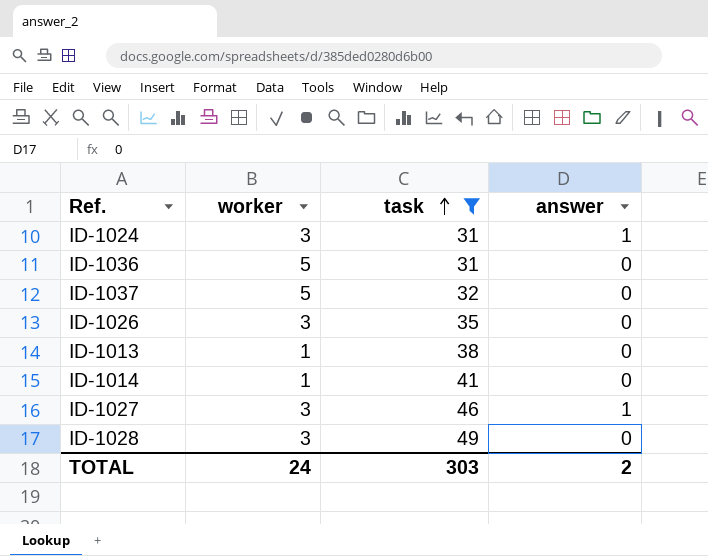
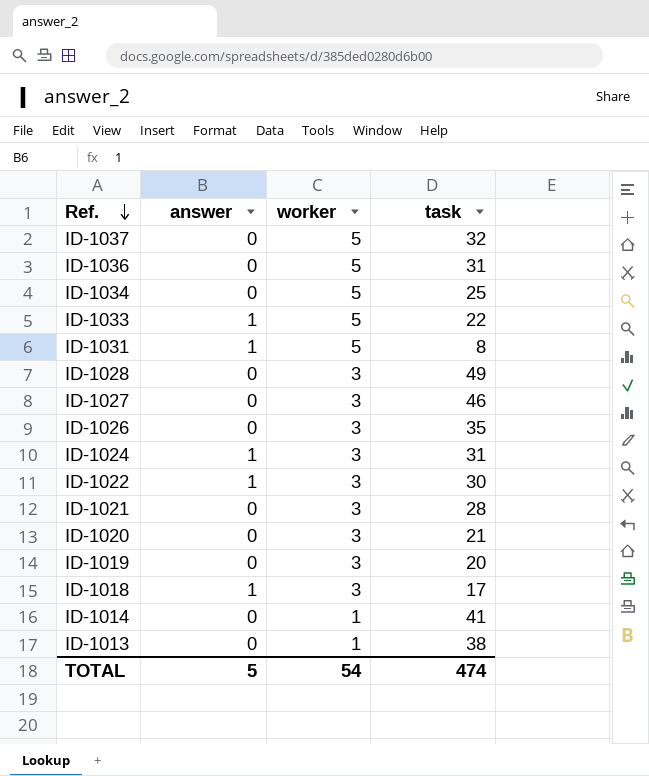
filter: task >= 31 -> none
row order: task ascending -> Ref. descending
column answer | position: 4 -> 2
ID-1027 | answer: 1 -> 0
TOTAL | answer: 2 -> 5
TOTAL | worker: 24 -> 54
TOTAL | task: 303 -> 474

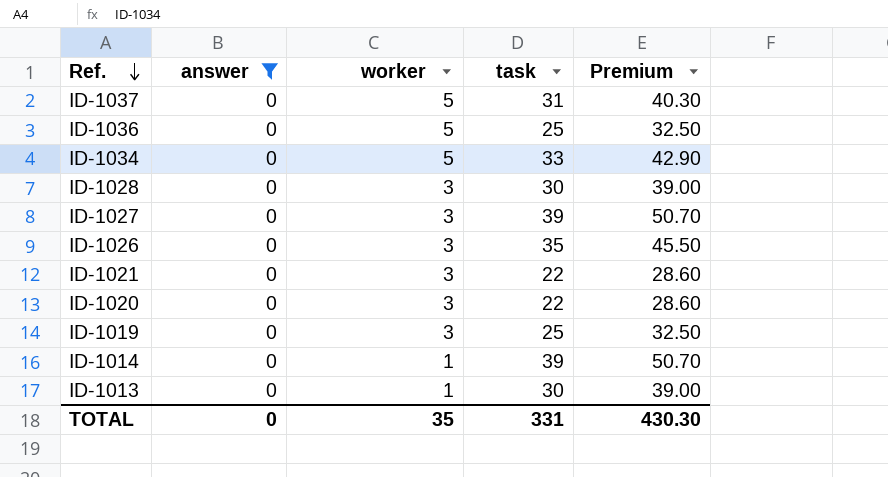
filter: none -> answer = 0
column Premium | formula: none -> [task] * 1.3
ID-1037 | task: 32 -> 31
ID-1036 | task: 31 -> 25
ID-1034 | task: 25 -> 33
ID-1028 | task: 49 -> 30
ID-1027 | task: 46 -> 39
ID-1021 | task: 28 -> 22
ID-1020 | task: 21 -> 22
ID-1019 | task: 20 -> 25
ID-1014 | task: 41 -> 39
ID-1013 | task: 38 -> 30
TOTAL | answer: 5 -> 0
TOTAL | worker: 54 -> 35
TOTAL | task: 474 -> 331

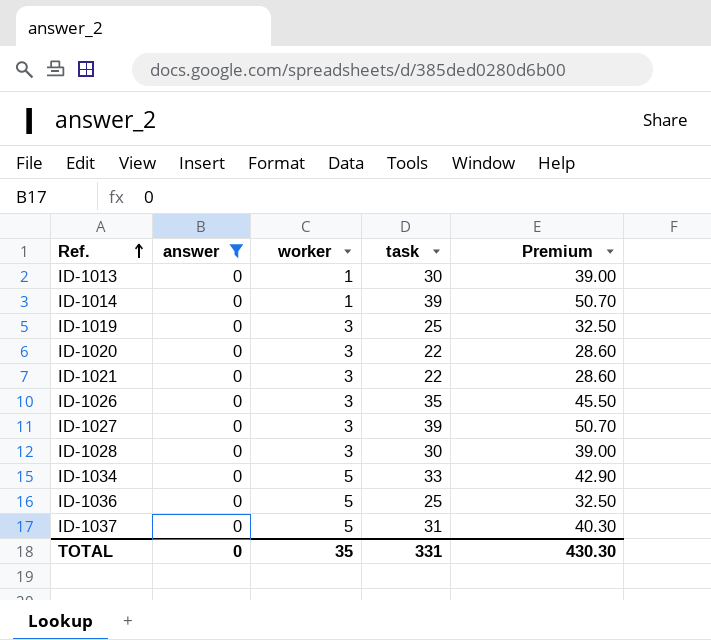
row order: Ref. descending -> Ref. ascending

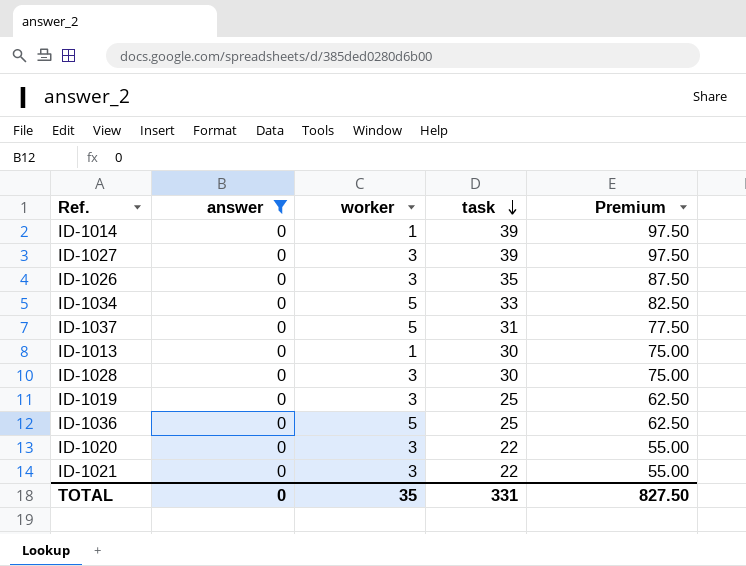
row order: Ref. ascending -> task descending
column Premium | formula: [task] * 1.3 -> [task] * 2.5
TOTAL | Premium: 430.30 -> 827.50

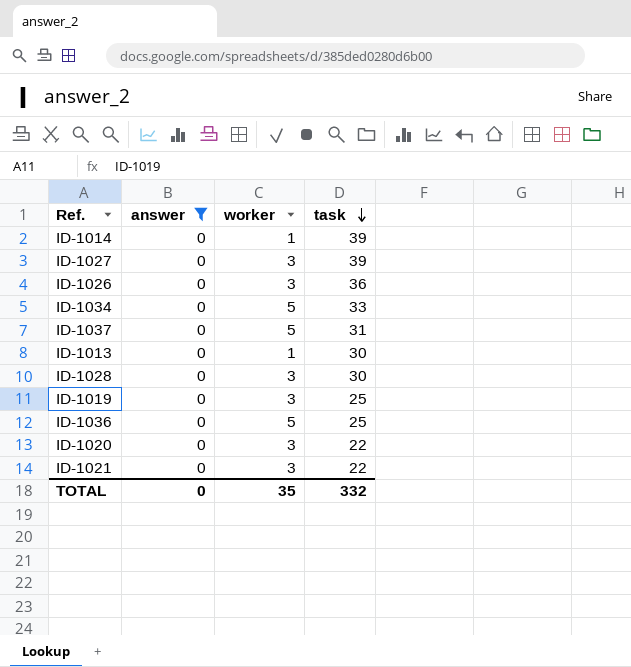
column Premium | formula: [task] * 2.5 -> none
ID-1026 | task: 35 -> 36
TOTAL | task: 331 -> 332

